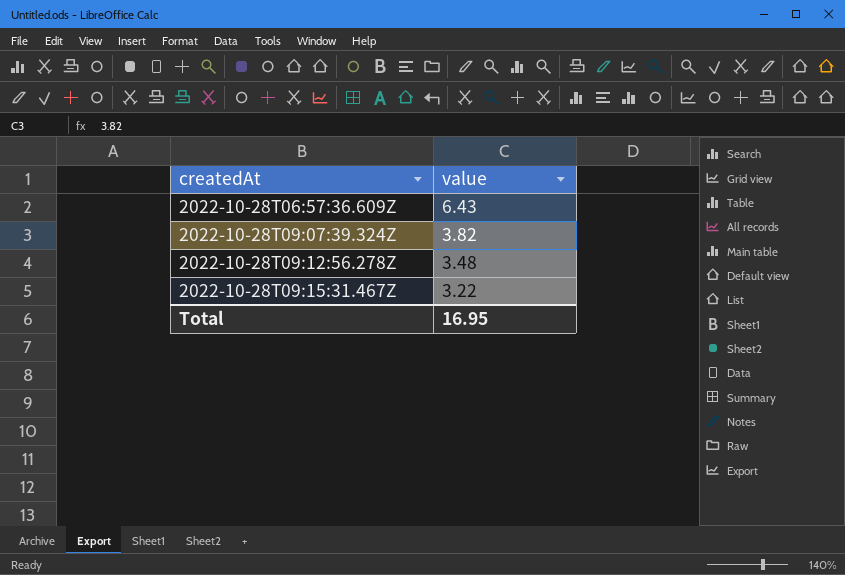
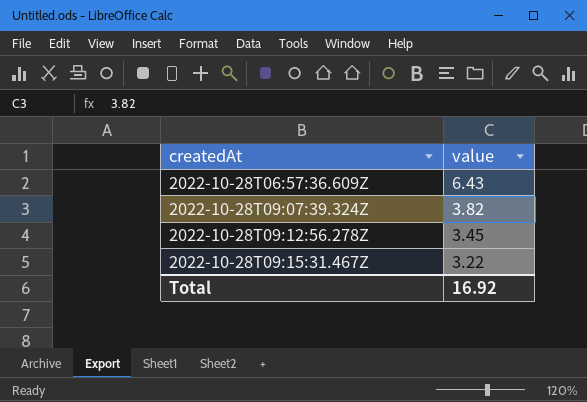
2022-10-28T09:12:56.278Z | value: 3.48 -> 3.45
Total | value: 16.95 -> 16.92

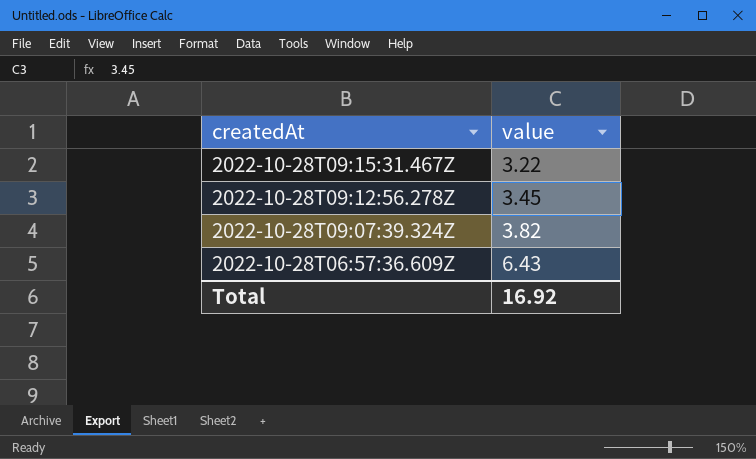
row order: createdAt ascending -> createdAt descending

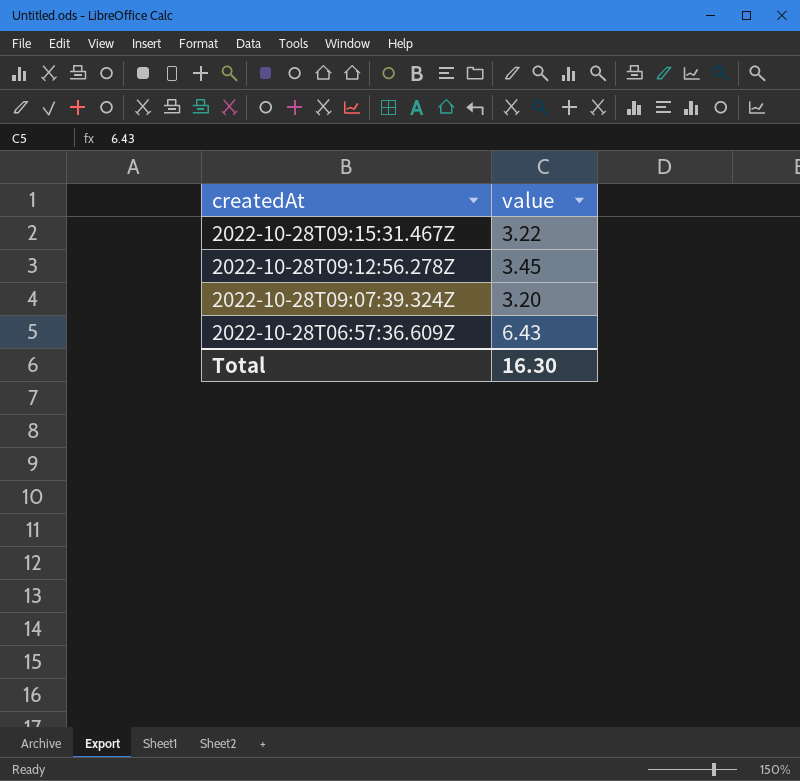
2022-10-28T09:07:39.324Z | value: 3.82 -> 3.20
Total | value: 16.92 -> 16.30

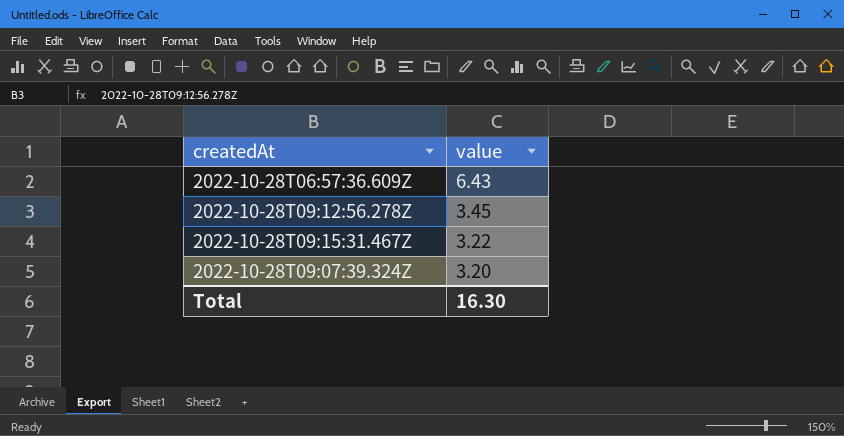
row order: createdAt descending -> value descending

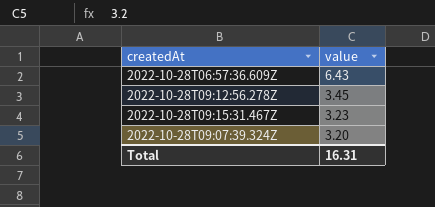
2022-10-28T09:15:31.467Z | value: 3.22 -> 3.23
Total | value: 16.30 -> 16.31

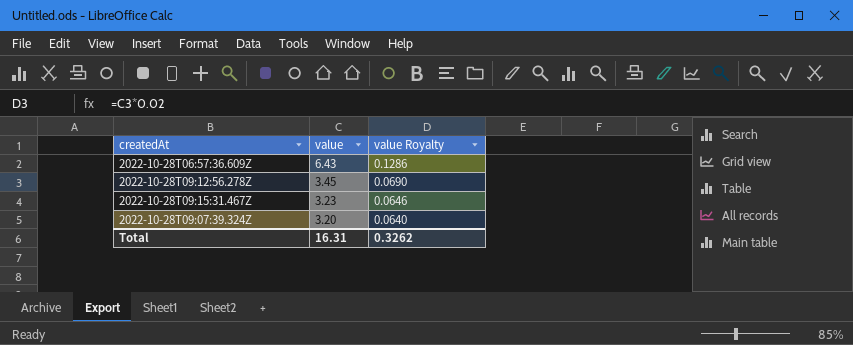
column value Royalty | formula: none -> [value] * 0.02

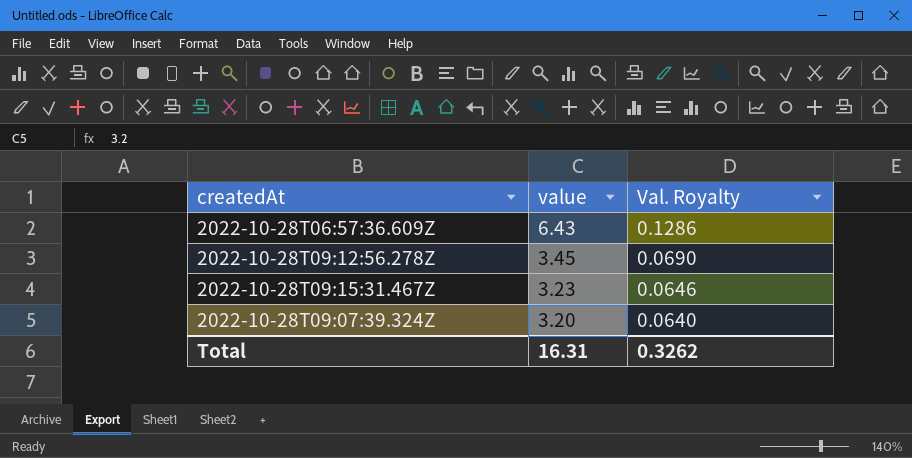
column name: value Royalty -> Val. Royalty

